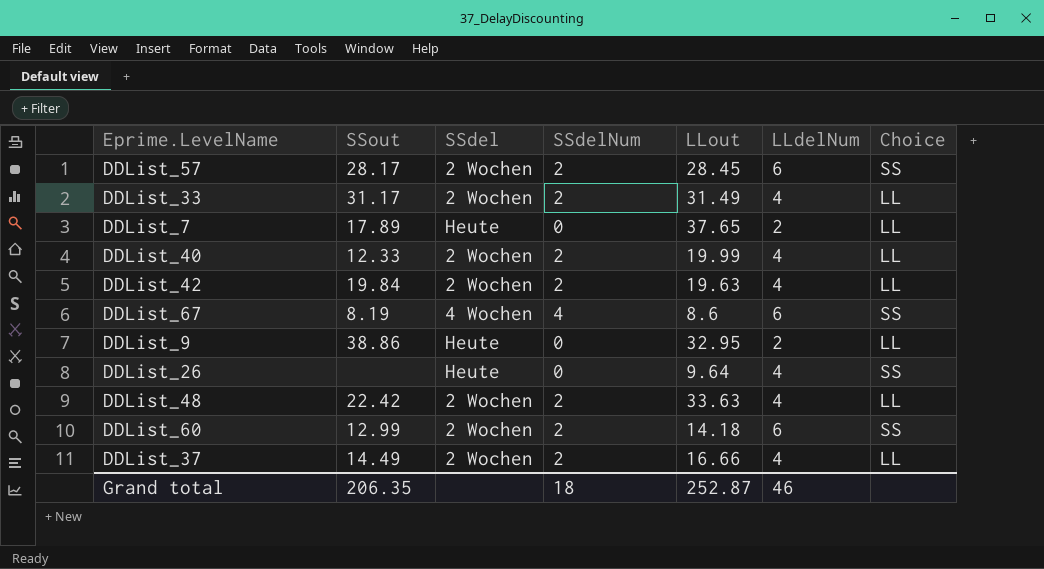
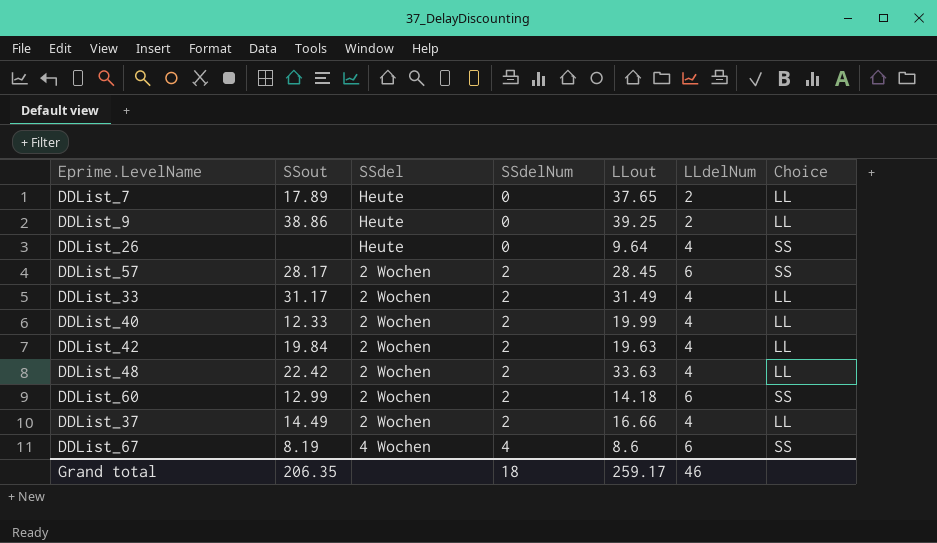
row order: none -> SSdelNum ascending
DDList_9 | LLout: 32.95 -> 39.25
Grand total | LLout: 252.87 -> 259.17

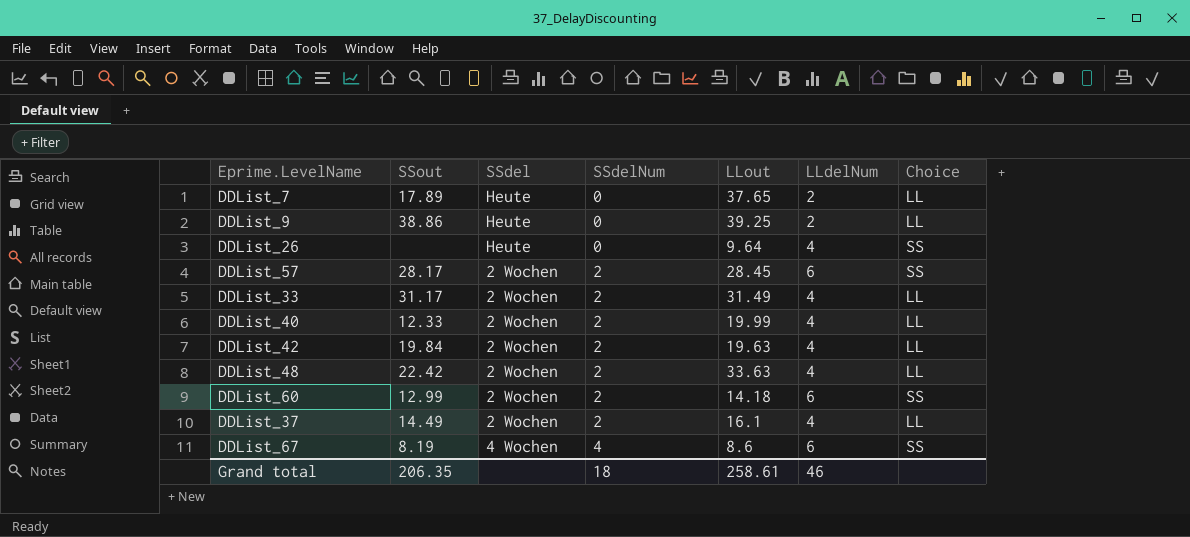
DDList_37 | LLout: 16.66 -> 16.1
Grand total | LLout: 259.17 -> 258.61

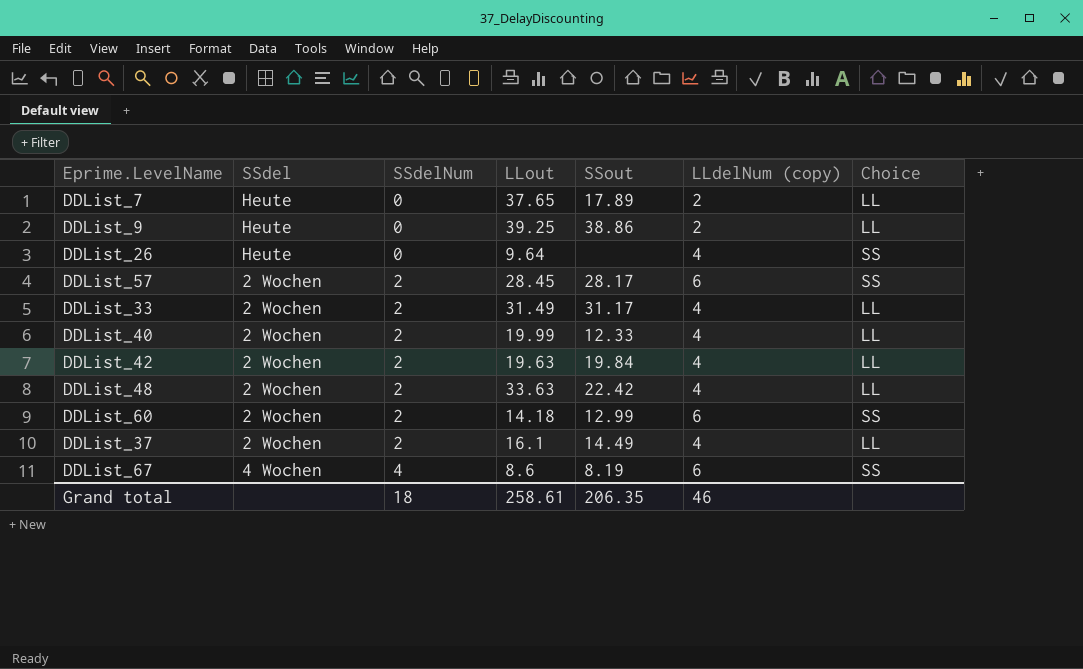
column SSout | position: 2 -> 5
column name: LLdelNum -> LLdelNum (copy)

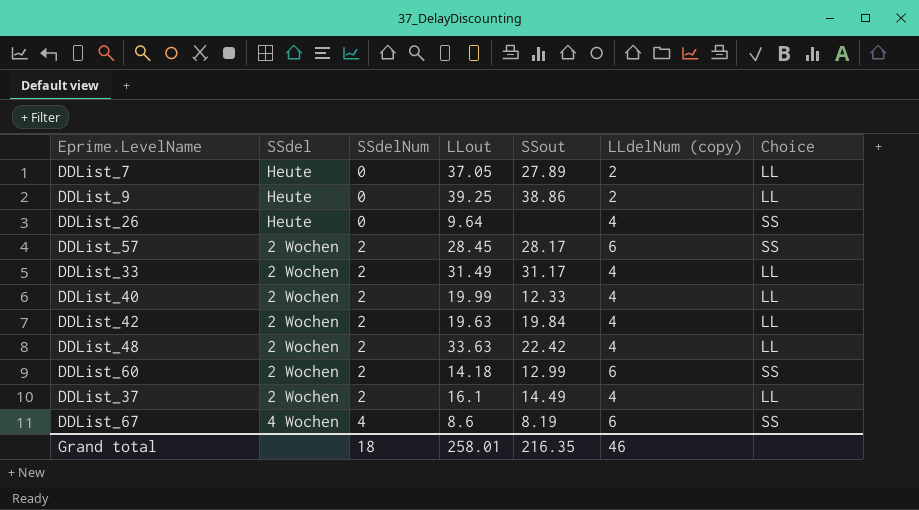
DDList_7 | LLout: 37.65 -> 37.05
DDList_7 | SSout: 17.89 -> 27.89
Grand total | LLout: 258.61 -> 258.01
Grand total | SSout: 206.35 -> 216.35

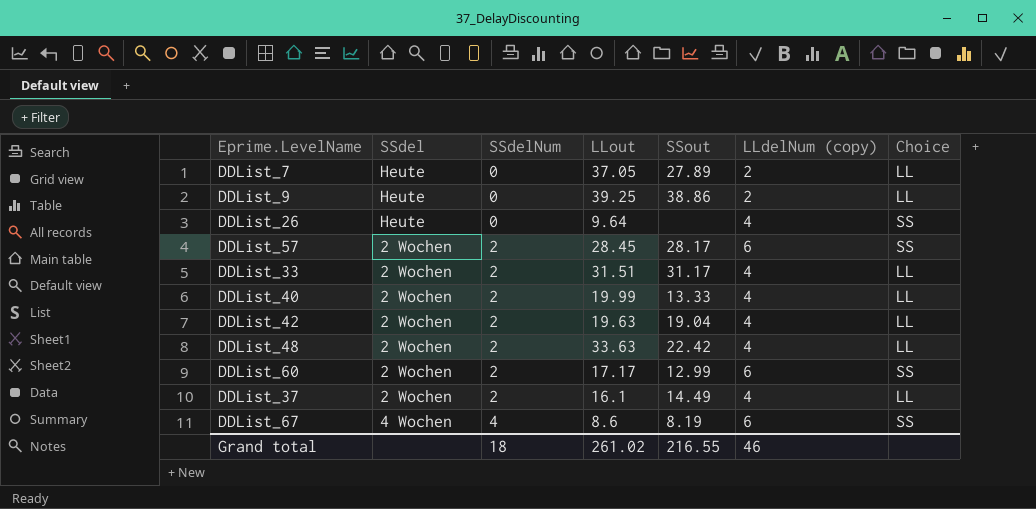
DDList_33 | LLout: 31.49 -> 31.51
DDList_40 | SSout: 12.33 -> 13.33
DDList_42 | SSout: 19.84 -> 19.04
DDList_60 | LLout: 14.18 -> 17.17
Grand total | LLout: 258.01 -> 261.02
Grand total | SSout: 216.35 -> 216.55

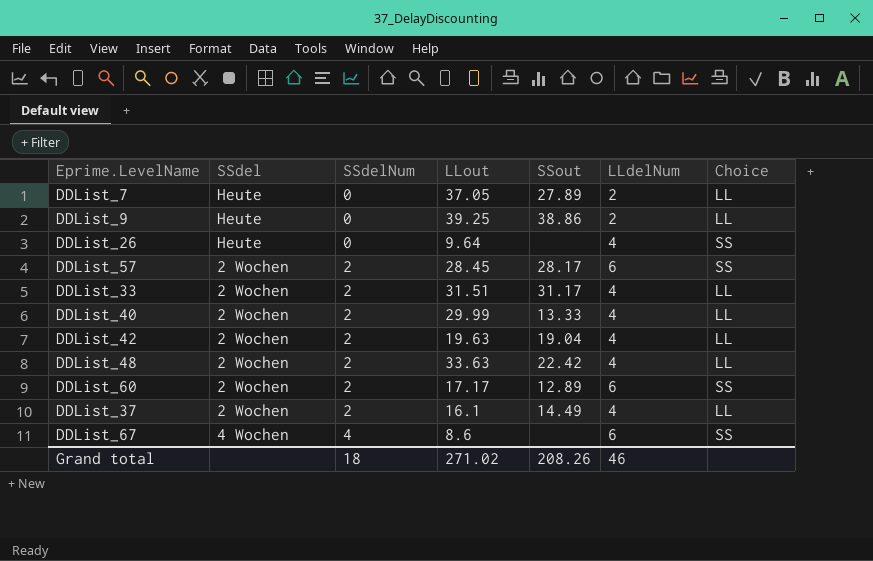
column name: LLdelNum (copy) -> LLdelNum
DDList_40 | LLout: 19.99 -> 29.99
DDList_60 | SSout: 12.99 -> 12.89
DDList_67 | SSout: 8.19 -> none
Grand total | LLout: 261.02 -> 271.02
Grand total | SSout: 216.55 -> 208.26

